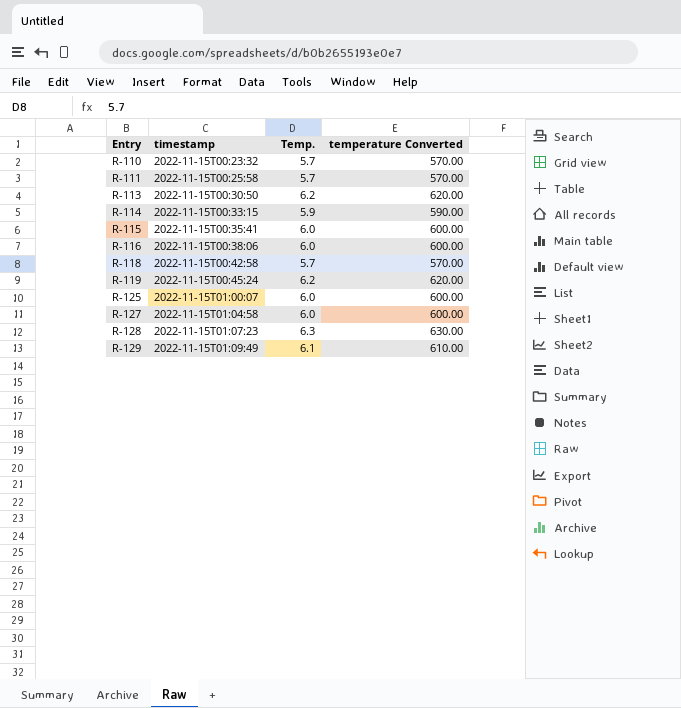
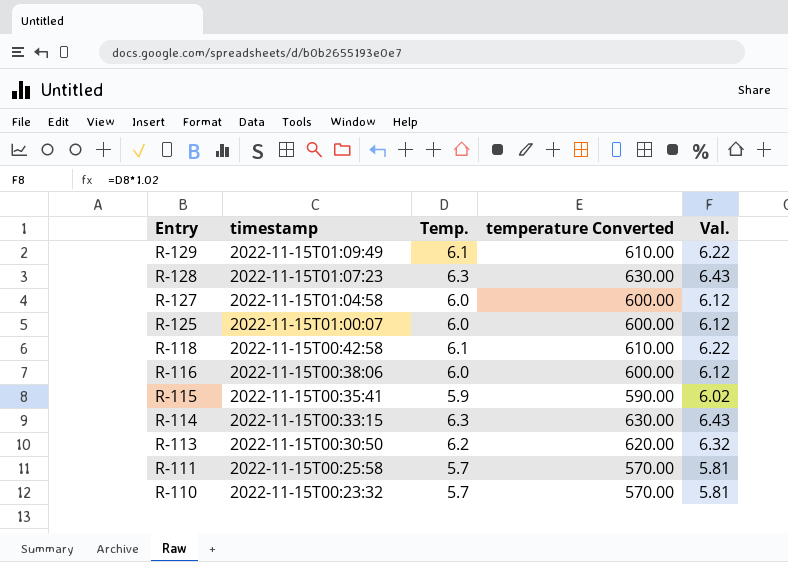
row order: Entry ascending -> Entry descending
column Val. | formula: none -> [Temp.] * 1.02
row R-119: 2022-11-15T00:45:24 | 6.2 | 620.00 -> none
R-118 | Temp.: 5.7 -> 6.1
R-118 | temperature Converted: 570.00 -> 610.00
R-115 | Temp.: 6.0 -> 5.9
R-115 | temperature Converted: 600.00 -> 590.00
R-114 | Temp.: 5.9 -> 6.3
R-114 | temperature Converted: 590.00 -> 630.00

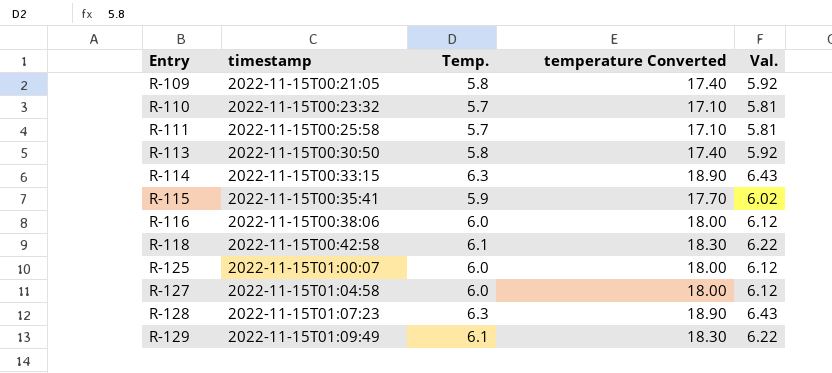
row order: Entry descending -> Entry ascending
column temperature Converted | formula: [Temp.] * 100 -> [Temp.] * 3
row R-109: none -> 2022-11-15T00:21:05 | 5.8 | 17.40 | 5.92
R-113 | Temp.: 6.2 -> 5.8
R-113 | Val.: 6.32 -> 5.92

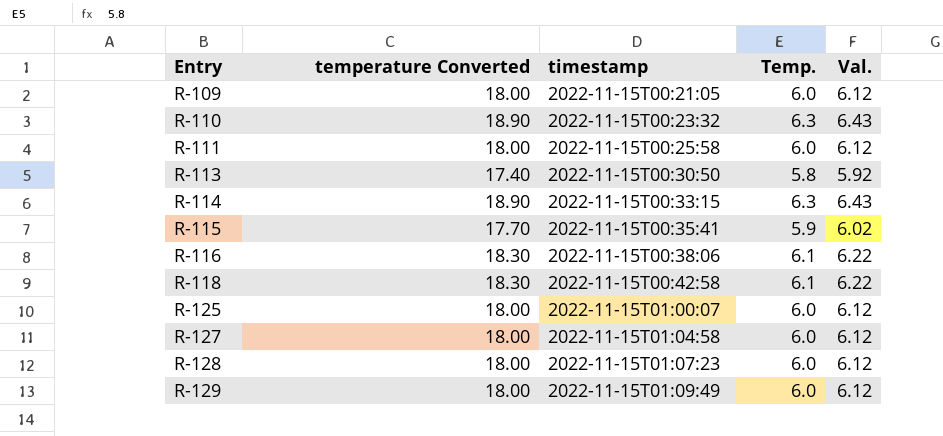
column temperature Converted | position: 4 -> 2
R-109 | temperature Converted: 17.40 -> 18.00
R-109 | Temp.: 5.8 -> 6.0
R-109 | Val.: 5.92 -> 6.12
R-110 | temperature Converted: 17.10 -> 18.90
R-110 | Temp.: 5.7 -> 6.3
R-110 | Val.: 5.81 -> 6.43
R-111 | temperature Converted: 17.10 -> 18.00
R-111 | Temp.: 5.7 -> 6.0
R-111 | Val.: 5.81 -> 6.12
R-116 | temperature Converted: 18.00 -> 18.30
R-116 | Temp.: 6.0 -> 6.1
R-116 | Val.: 6.12 -> 6.22
R-128 | temperature Converted: 18.90 -> 18.00
R-128 | Temp.: 6.3 -> 6.0
R-128 | Val.: 6.43 -> 6.12
R-129 | temperature Converted: 18.30 -> 18.00
R-129 | Temp.: 6.1 -> 6.0
R-129 | Val.: 6.22 -> 6.12

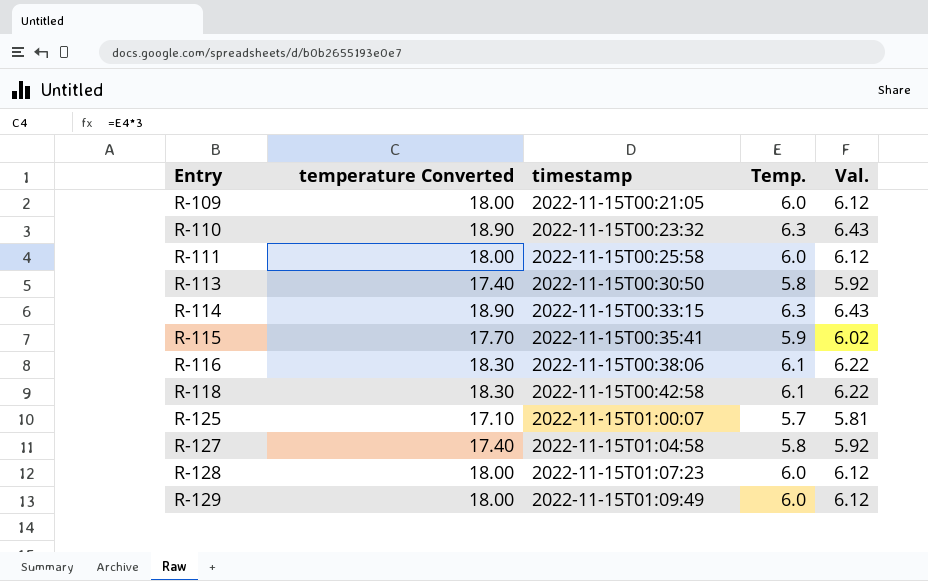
R-125 | temperature Converted: 18.00 -> 17.10
R-125 | Temp.: 6.0 -> 5.7
R-125 | Val.: 6.12 -> 5.81
R-127 | temperature Converted: 18.00 -> 17.40
R-127 | Temp.: 6.0 -> 5.8
R-127 | Val.: 6.12 -> 5.92

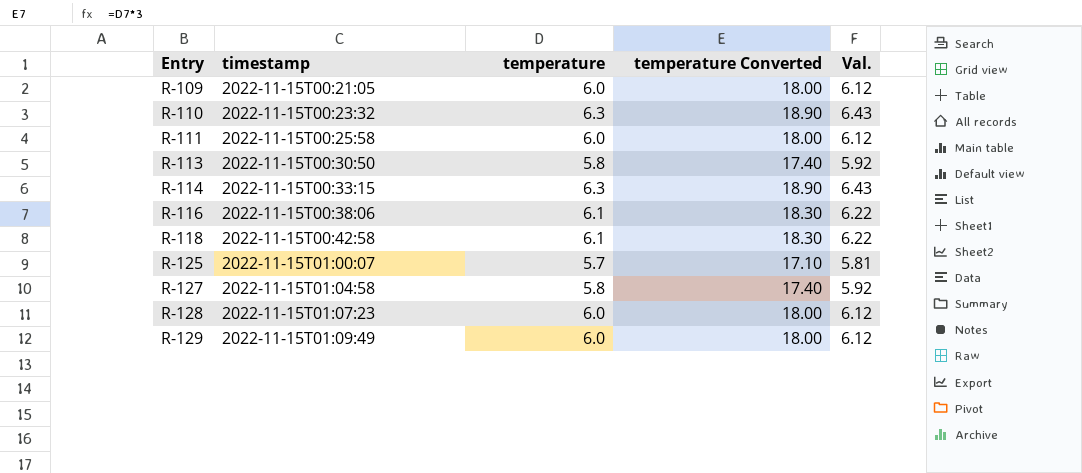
column name: Temp. -> temperature
column temperature Converted | position: 2 -> 4
row R-115: 17.70 | 2022-11-15T00:35:41 | 5.9 | 6.02 -> none

